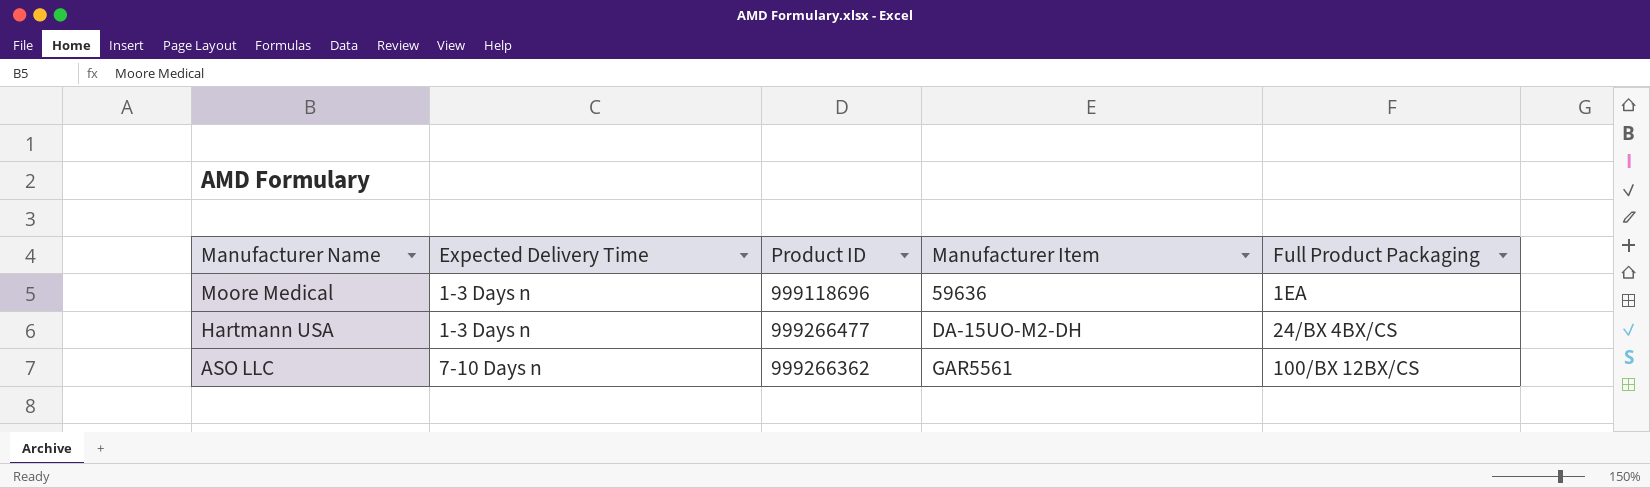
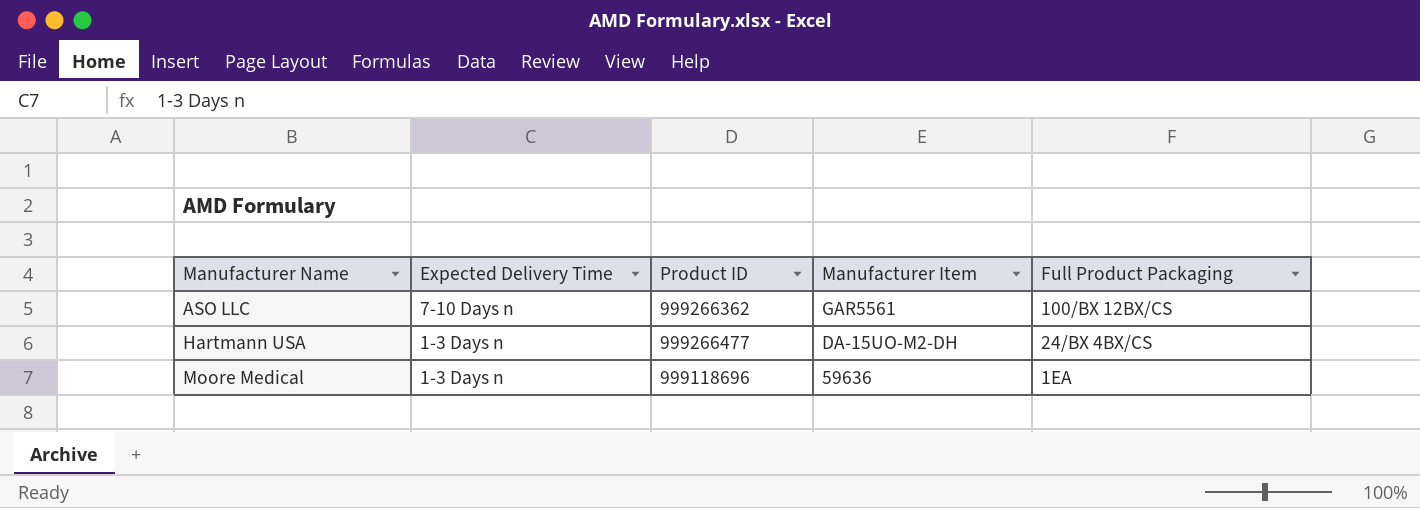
row order: Manufacturer Name descending -> Manufacturer Name ascending

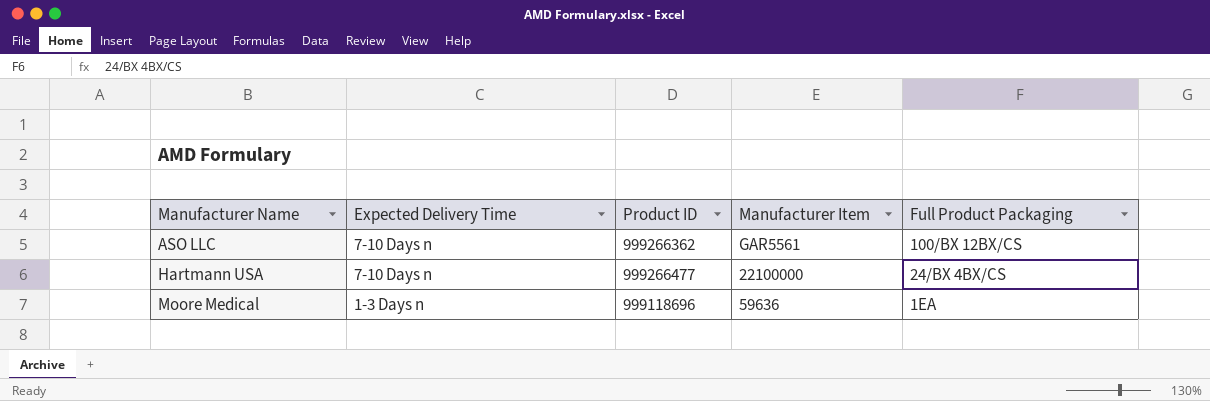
Hartmann USA | Expected Delivery Time: 1-3 Days n -> 7-10 Days n
Hartmann USA | Manufacturer Item: DA-15UO-M2-DH -> 22100000

